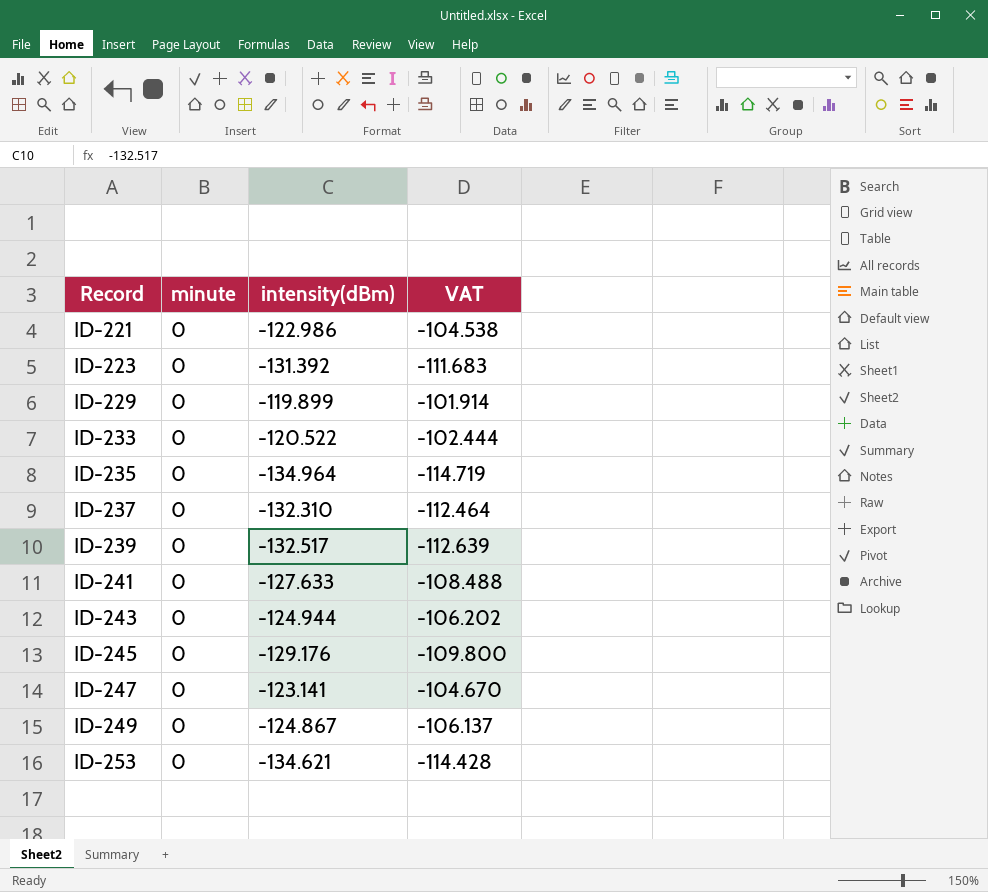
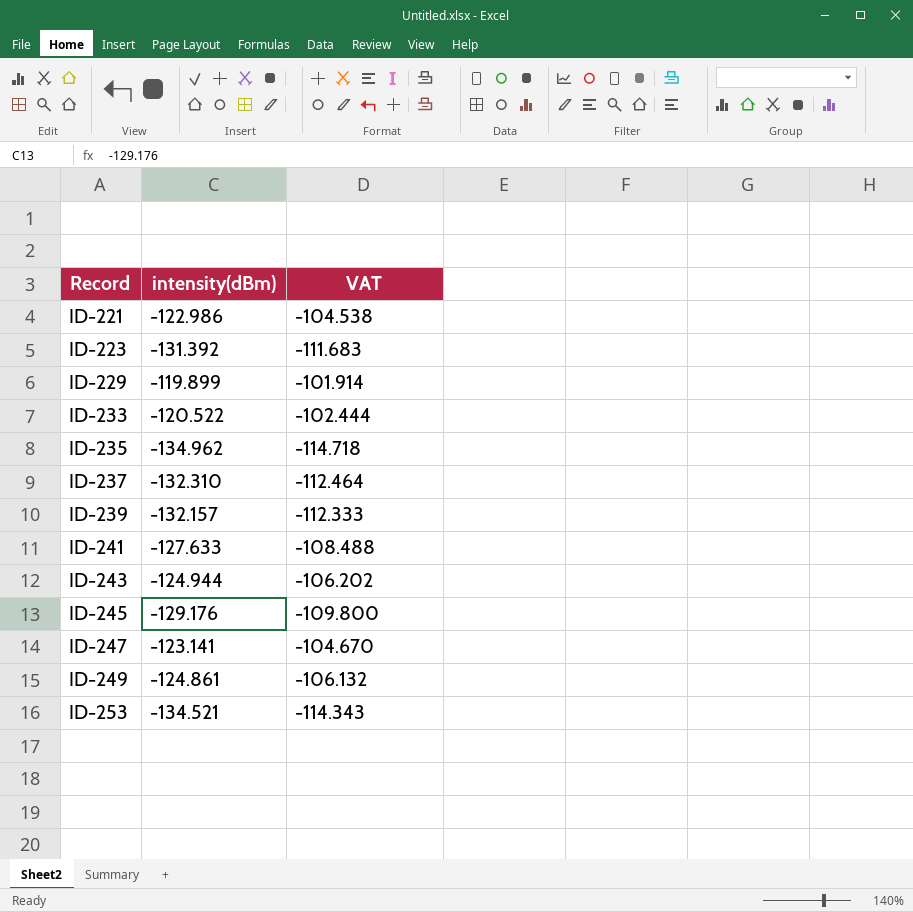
column minute | position: 2 -> none
ID-235 | intensity(dBm): -134.964 -> -134.962
ID-235 | VAT: -114.719 -> -114.718
ID-239 | intensity(dBm): -132.517 -> -132.157
ID-239 | VAT: -112.639 -> -112.333
ID-249 | intensity(dBm): -124.867 -> -124.861
ID-249 | VAT: -106.137 -> -106.132
ID-253 | intensity(dBm): -134.621 -> -134.521
ID-253 | VAT: -114.428 -> -114.343

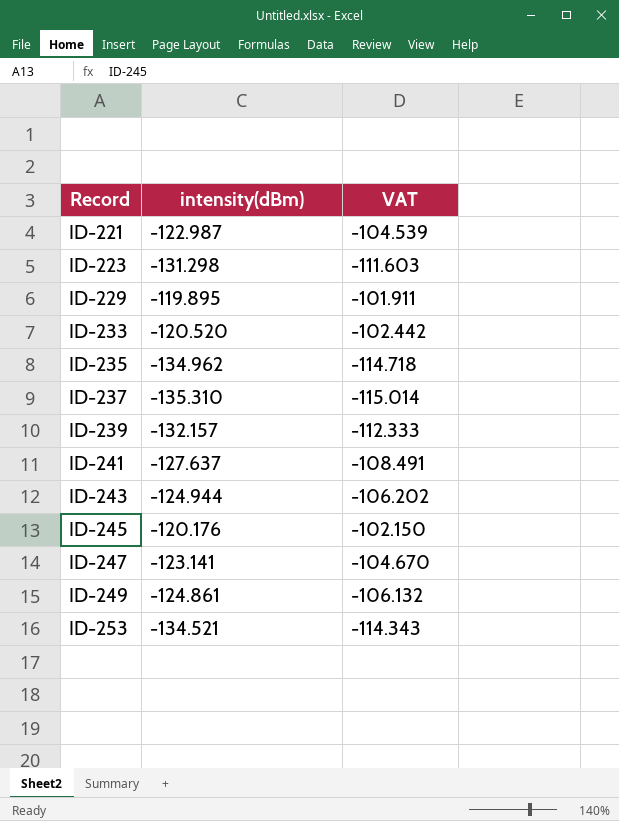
ID-221 | intensity(dBm): -122.986 -> -122.987
ID-221 | VAT: -104.538 -> -104.539
ID-223 | intensity(dBm): -131.392 -> -131.298
ID-223 | VAT: -111.683 -> -111.603
ID-229 | intensity(dBm): -119.899 -> -119.895
ID-229 | VAT: -101.914 -> -101.911
ID-233 | intensity(dBm): -120.522 -> -120.520
ID-233 | VAT: -102.444 -> -102.442
ID-237 | intensity(dBm): -132.310 -> -135.310
ID-237 | VAT: -112.464 -> -115.014
ID-241 | intensity(dBm): -127.633 -> -127.637
ID-241 | VAT: -108.488 -> -108.491
ID-245 | intensity(dBm): -129.176 -> -120.176
ID-245 | VAT: -109.800 -> -102.150

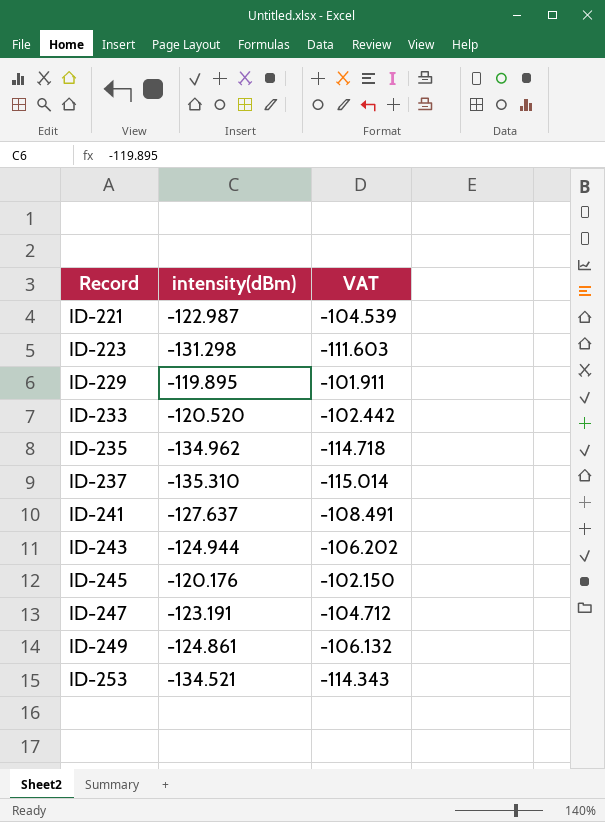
row ID-239: -132.157 | -112.333 -> none
ID-247 | intensity(dBm): -123.141 -> -123.191
ID-247 | VAT: -104.670 -> -104.712

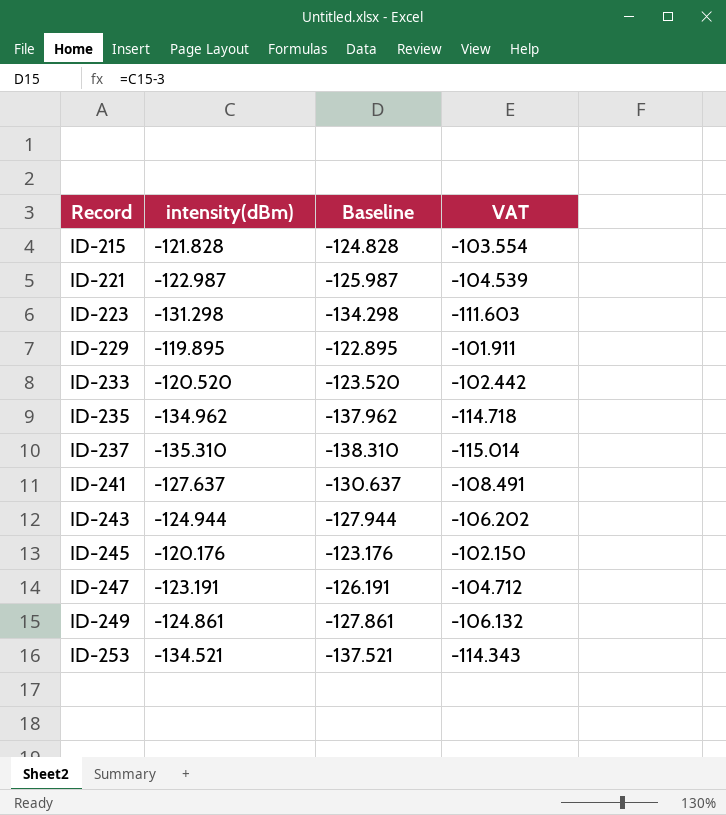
column Baseline | formula: none -> [intensity(dBm)] - 3
row ID-215: none -> -121.828 | -124.828 | -103.554

